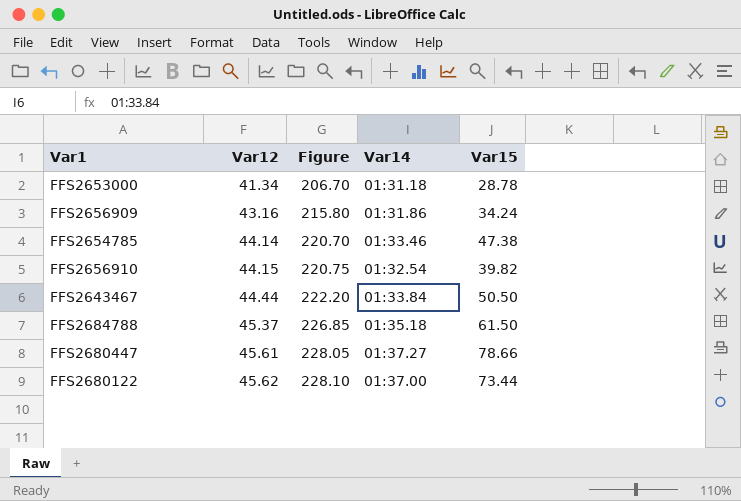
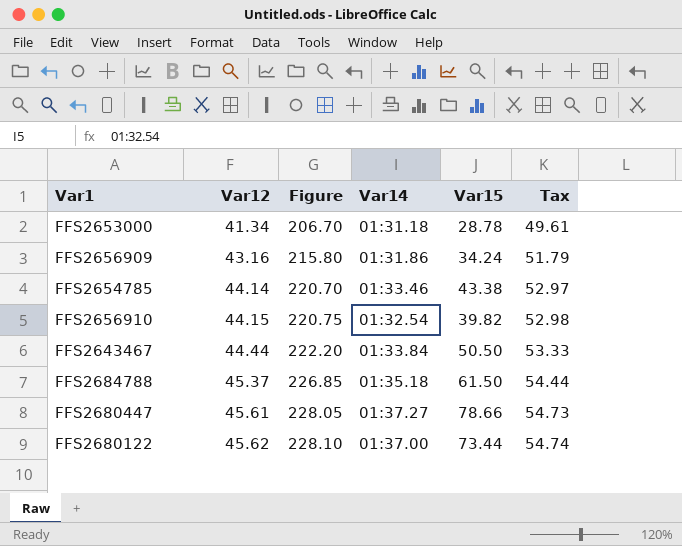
column Tax | formula: none -> [Var12] * 1.2
FFS2654785 | Var15: 47.38 -> 43.38

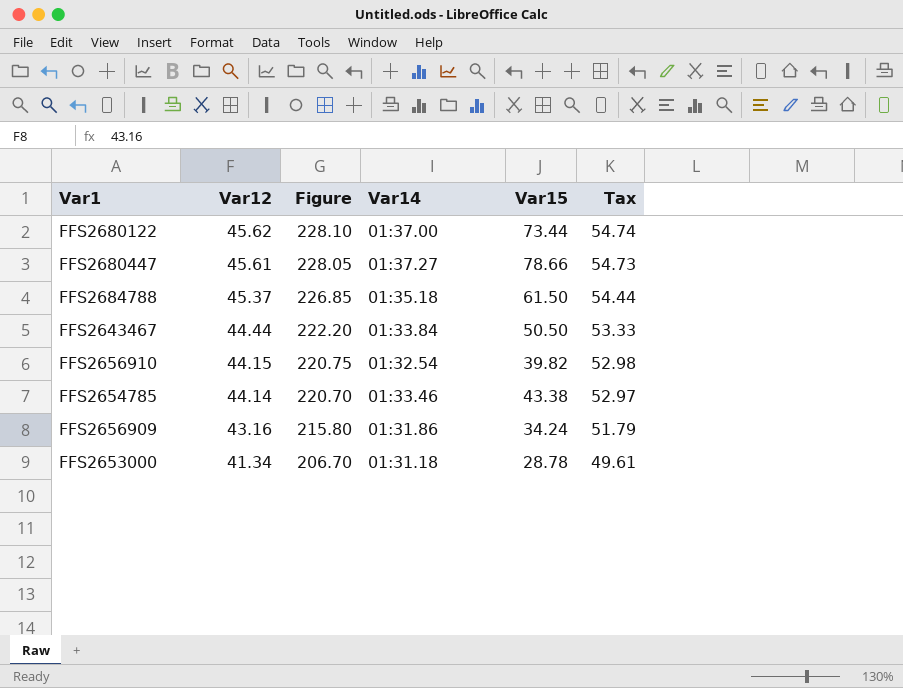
row order: Var12 ascending -> Var12 descending

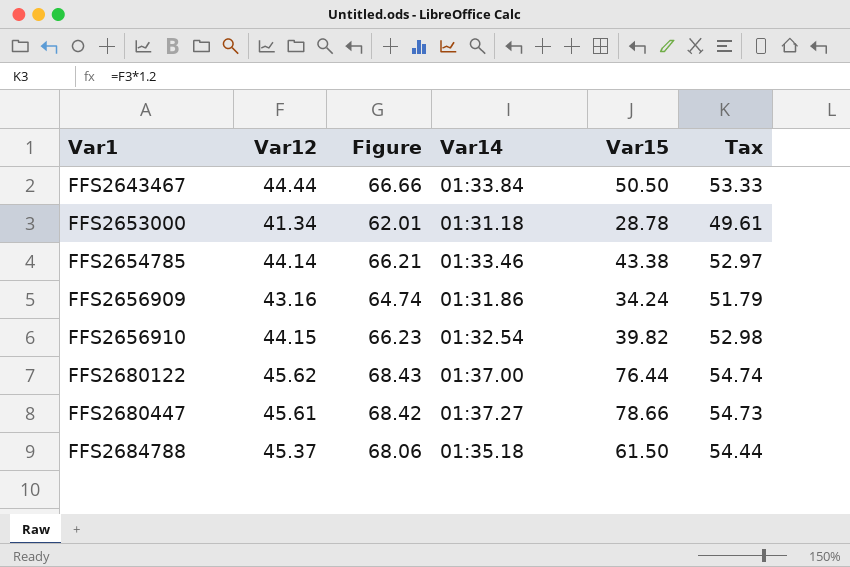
row order: Var12 descending -> Var1 ascending
column Figure | formula: [Var12] * 5 -> [Var12] * 1.5
FFS2680122 | Var15: 73.44 -> 76.44

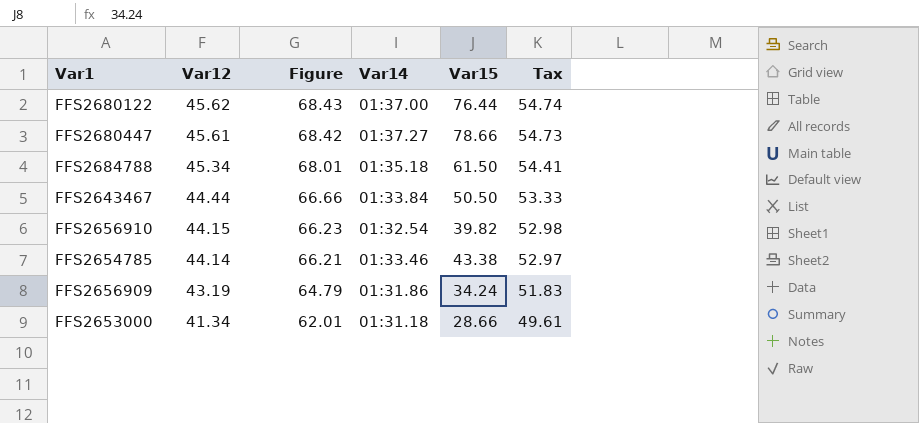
row order: Var1 ascending -> Var12 descending
FFS2684788 | Var12: 45.37 -> 45.34
FFS2684788 | Figure: 68.06 -> 68.01
FFS2684788 | Tax: 54.44 -> 54.41
FFS2656909 | Var12: 43.16 -> 43.19
FFS2656909 | Figure: 64.74 -> 64.79
FFS2656909 | Tax: 51.79 -> 51.83
FFS2653000 | Var15: 28.78 -> 28.66

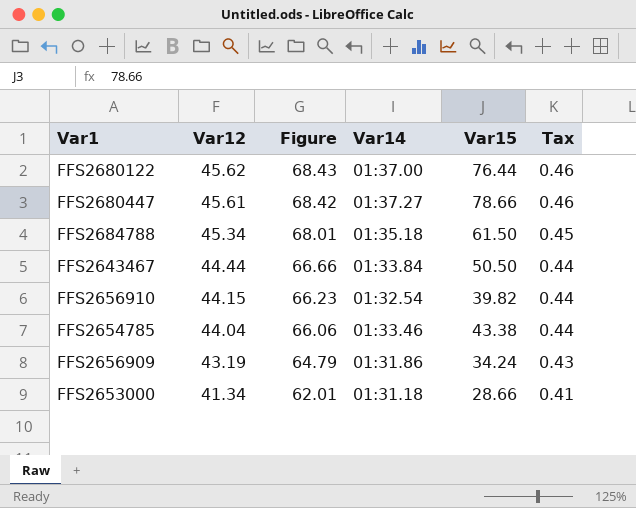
column Tax | formula: [Var12] * 1.2 -> [Var12] * 0.01
FFS2654785 | Var12: 44.14 -> 44.04
FFS2654785 | Figure: 66.21 -> 66.06

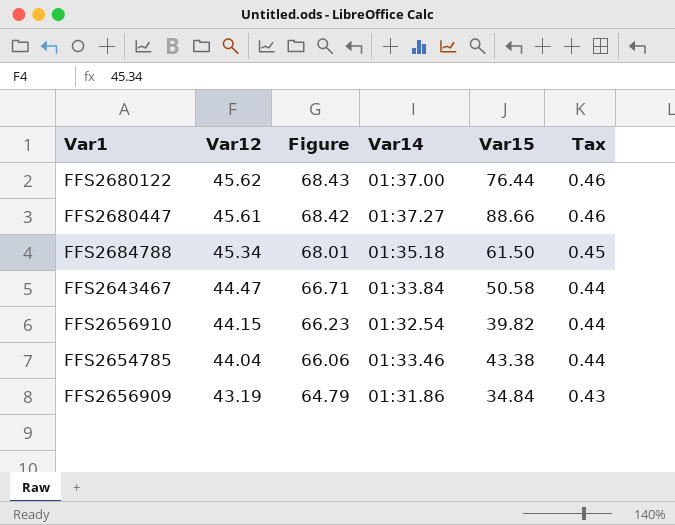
row FFS2653000: 41.34 | 62.01 | 01:31.18 | 28.66 | 0.41 -> none
FFS2680447 | Var15: 78.66 -> 88.66
FFS2643467 | Var12: 44.44 -> 44.47
FFS2643467 | Figure: 66.66 -> 66.71
FFS2643467 | Var15: 50.50 -> 50.58
FFS2656909 | Var15: 34.24 -> 34.84

